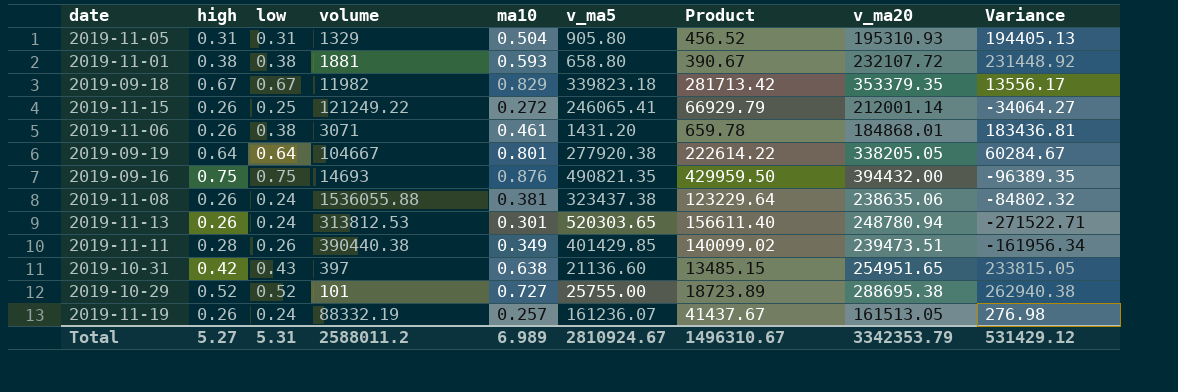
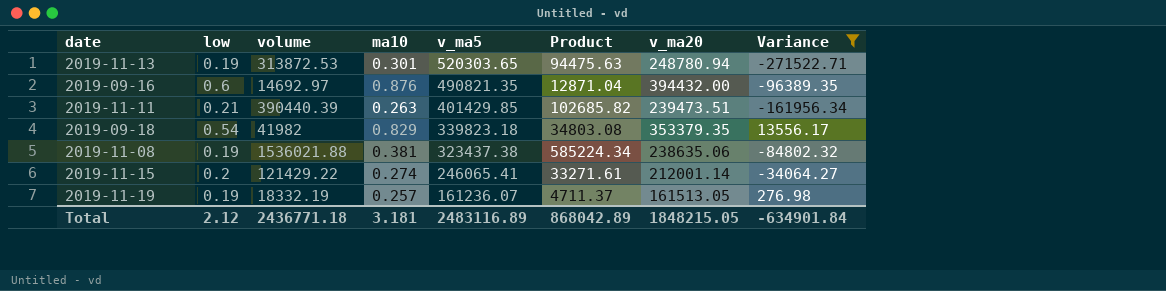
filter: none -> Variance <= 13556.17
row order: none -> v_ma5 descending
column high | position: 2 -> none
column Product | formula: [ma10] * [v_ma5] -> [volume] * [ma10]
2019-11-13 | low: 0.24 -> 0.19
2019-11-13 | volume: 313812.53 -> 313872.53
2019-09-16 | low: 0.75 -> 0.6
2019-09-16 | volume: 14693 -> 14692.97
2019-11-11 | low: 0.26 -> 0.21
2019-11-11 | volume: 390440.38 -> 390440.39
2019-11-11 | ma10: 0.349 -> 0.263
2019-09-18 | low: 0.67 -> 0.54
2019-09-18 | volume: 11982 -> 41982
2019-11-08 | low: 0.24 -> 0.19
2019-11-08 | volume: 1536055.88 -> 1536021.88
2019-11-15 | low: 0.25 -> 0.2
2019-11-15 | volume: 121249.22 -> 121429.22
2019-11-15 | ma10: 0.272 -> 0.274
2019-11-19 | low: 0.24 -> 0.19
2019-11-19 | volume: 88332.19 -> 18332.19
Total | low: 5.31 -> 2.12
Total | volume: 2588011.2 -> 2436771.18
Total | ma10: 6.989 -> 3.181
Total | v_ma5: 2810924.67 -> 2483116.89
Total | Product: 1496310.67 -> 868042.89
Total | v_ma20: 3342353.79 -> 1848215.05
Total | Variance: 531429.12 -> -634901.84

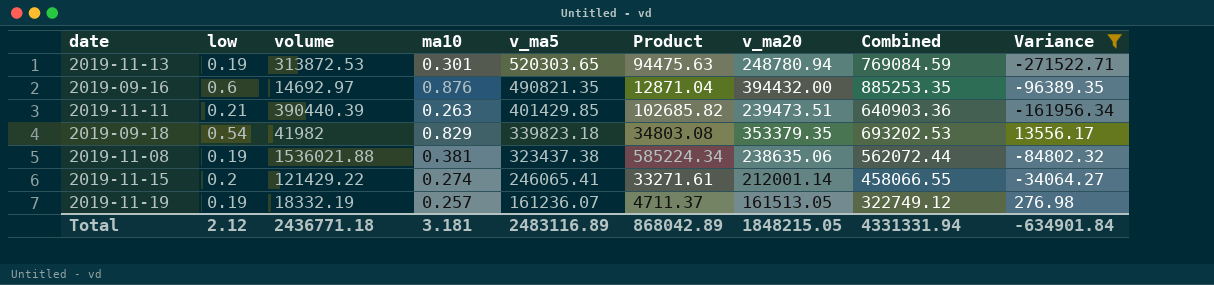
column Combined | formula: none -> [v_ma5] + [v_ma20]

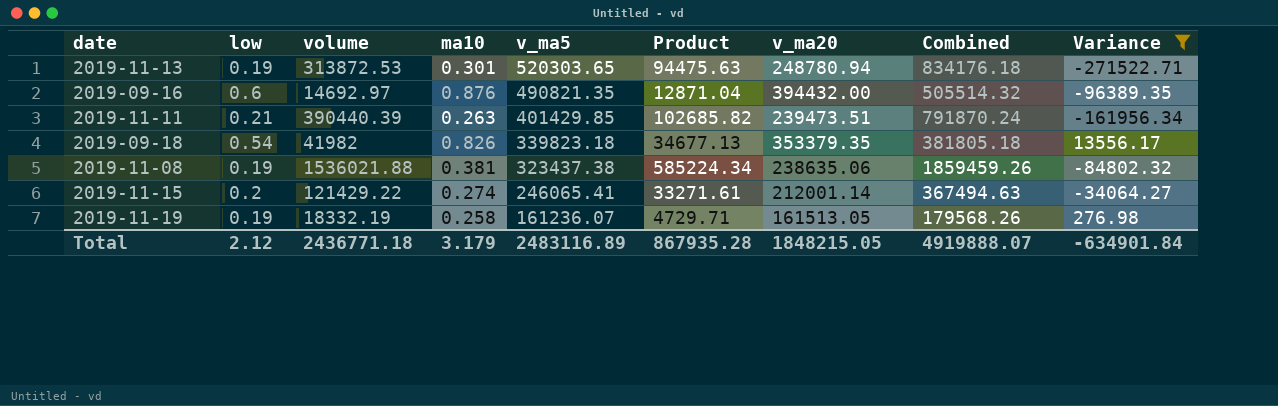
column Combined | formula: [v_ma5] + [v_ma20] -> [volume] + [v_ma5]
2019-09-18 | ma10: 0.829 -> 0.826
2019-09-18 | Product: 34803.08 -> 34677.13
2019-11-19 | ma10: 0.257 -> 0.258
2019-11-19 | Product: 4711.37 -> 4729.71
Total | ma10: 3.181 -> 3.179
Total | Product: 868042.89 -> 867935.28
Total | Combined: 4331331.94 -> 4919888.07

